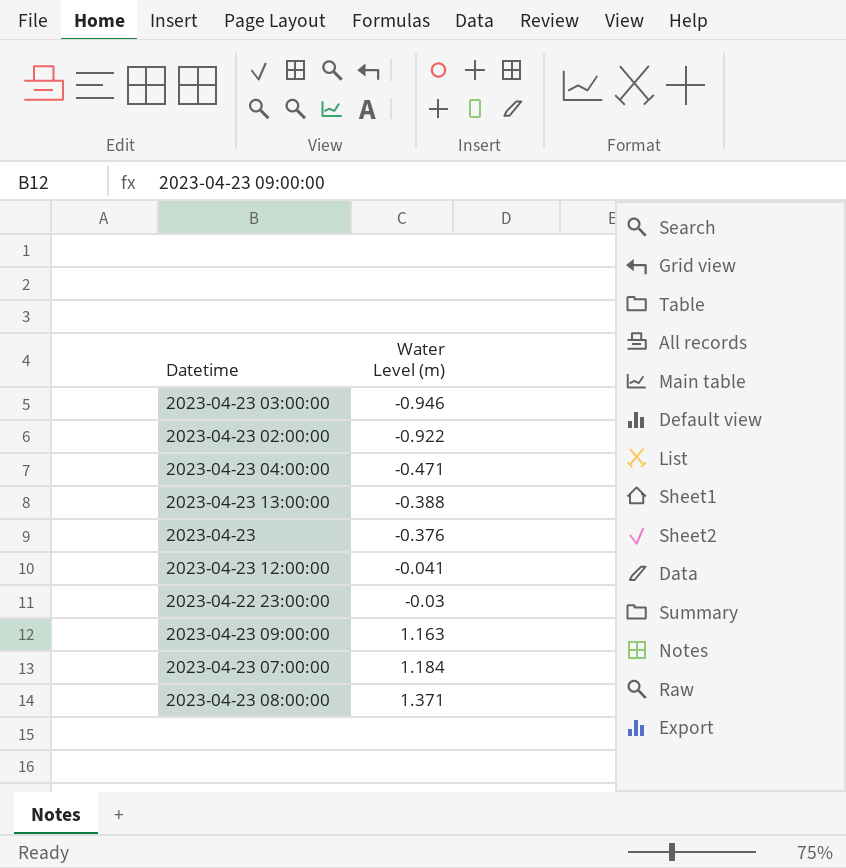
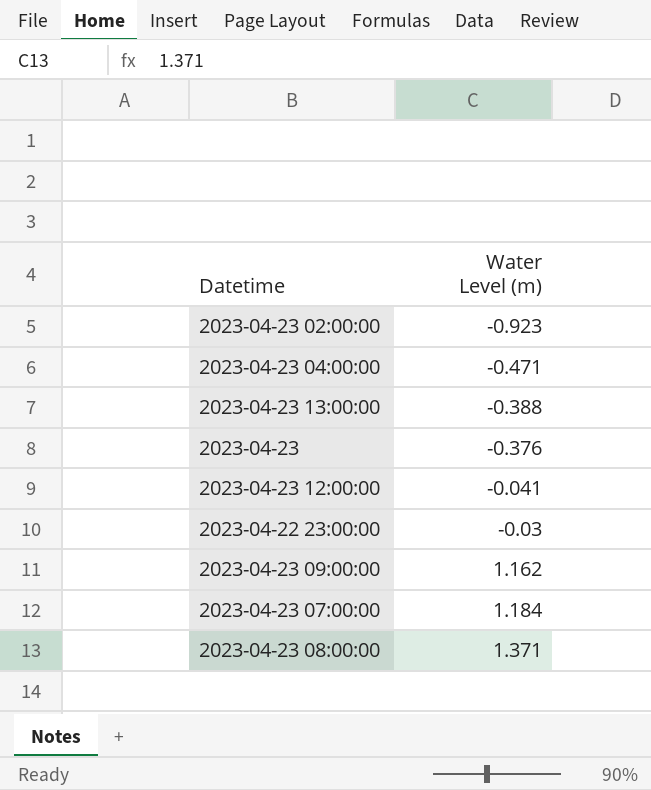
row 2023-04-23 03:00:00: -0.946 -> none
2023-04-23 02:00:00 | Water Level (m): -0.922 -> -0.923
2023-04-23 09:00:00 | Water Level (m): 1.163 -> 1.162

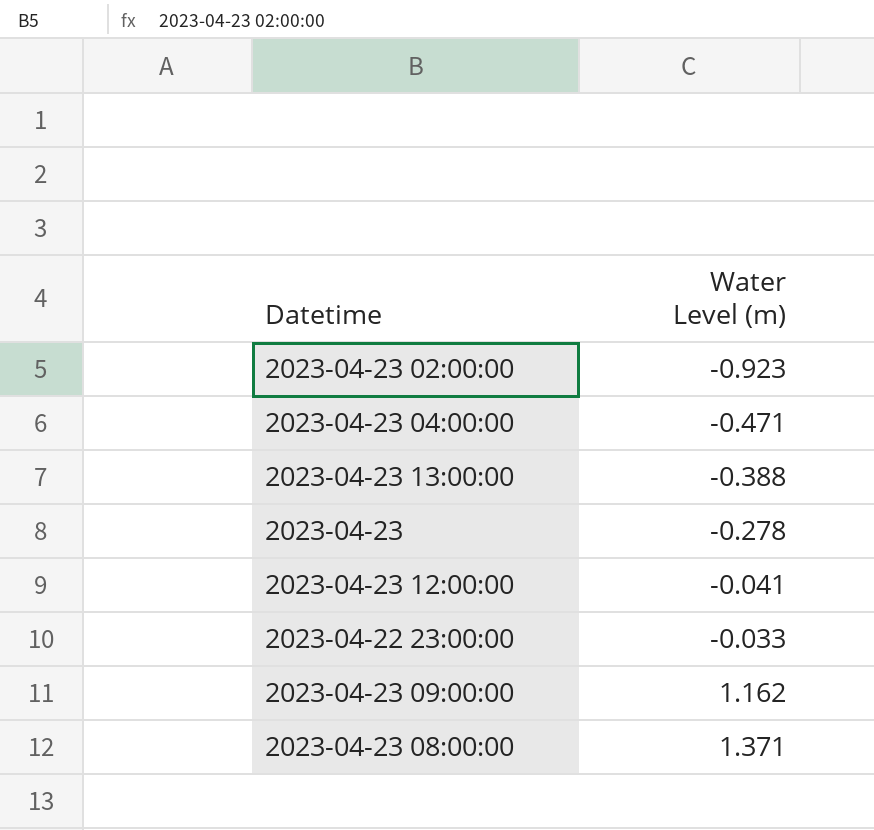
row 2023-04-23 07:00:00: 1.184 -> none
2023-04-23 | Water Level (m): -0.376 -> -0.278
2023-04-22 23:00:00 | Water Level (m): -0.03 -> -0.033

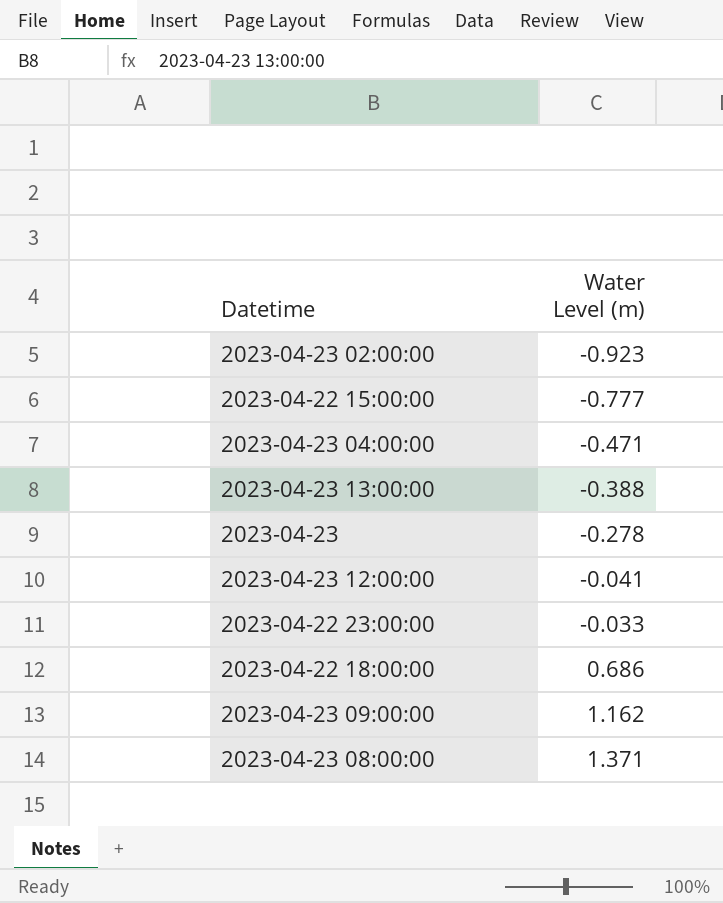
row 2023-04-22 15:00:00: none -> -0.777
row 2023-04-22 18:00:00: none -> 0.686

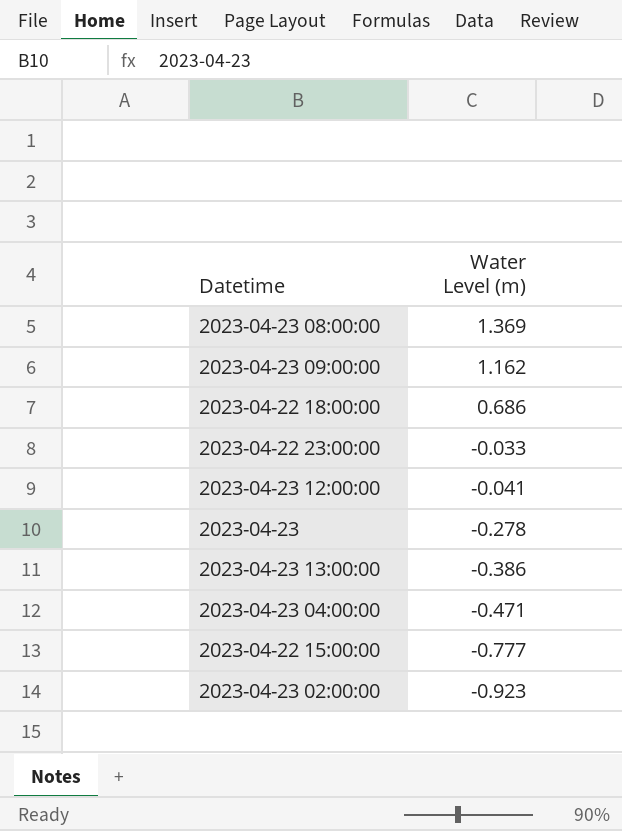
row order: Water Level (m) ascending -> Water Level (m) descending
2023-04-23 08:00:00 | Water Level (m): 1.371 -> 1.369
2023-04-23 13:00:00 | Water Level (m): -0.388 -> -0.386

